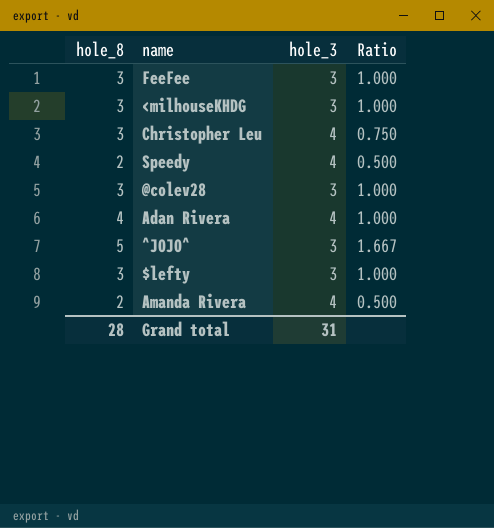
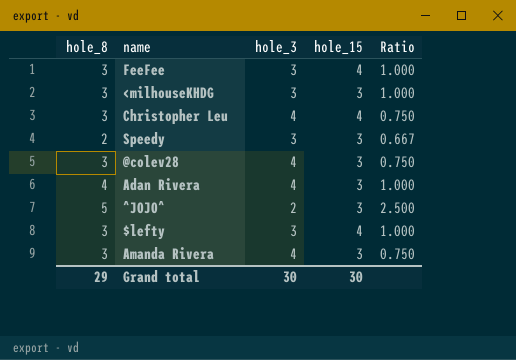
column hole_15 | position: none -> 4
Speedy | hole_3: 4 -> 3
Speedy | Ratio: 0.500 -> 0.667
@colev28 | hole_3: 3 -> 4
@colev28 | Ratio: 1.000 -> 0.750
^JOJO^ | hole_3: 3 -> 2
^JOJO^ | Ratio: 1.667 -> 2.500
Amanda Rivera | hole_8: 2 -> 3
Amanda Rivera | Ratio: 0.500 -> 0.750
Grand total | hole_8: 28 -> 29
Grand total | hole_3: 31 -> 30

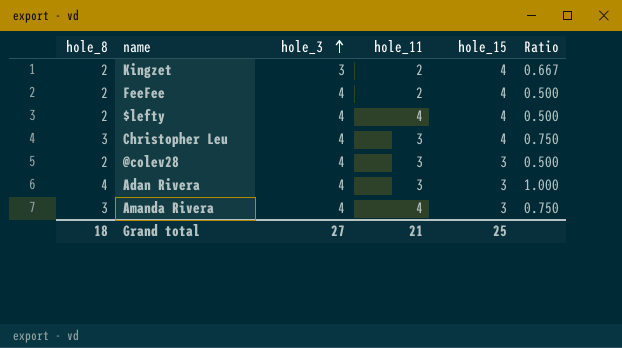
row order: none -> hole_3 ascending
column hole_11 | position: none -> 4
row <milhouseKHDG: 3 | 3 | 3 | 1.000 -> none
row Speedy: 2 | 3 | 3 | 0.667 -> none
row ^JOJO^: 5 | 2 | 3 | 2.500 -> none
row Kingzet: none -> 2 | 3 | 2 | 4 | 0.667
FeeFee | hole_8: 3 -> 2
FeeFee | hole_3: 3 -> 4
FeeFee | Ratio: 1.000 -> 0.500
$lefty | hole_8: 3 -> 2
$lefty | hole_3: 3 -> 4
$lefty | Ratio: 1.000 -> 0.500
@colev28 | hole_8: 3 -> 2
@colev28 | Ratio: 0.750 -> 0.500
Grand total | hole_8: 29 -> 18
Grand total | hole_3: 30 -> 27
Grand total | hole_15: 30 -> 25

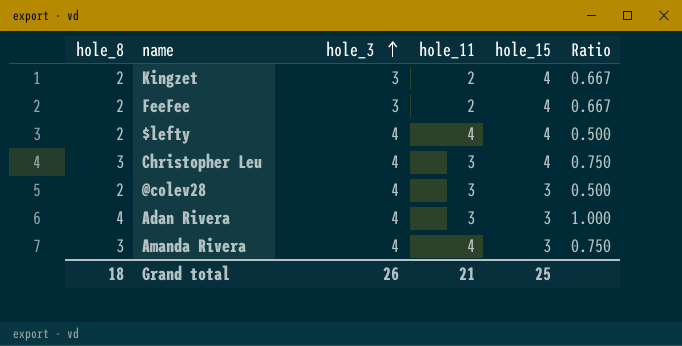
FeeFee | hole_3: 4 -> 3
FeeFee | Ratio: 0.500 -> 0.667
Grand total | hole_3: 27 -> 26

